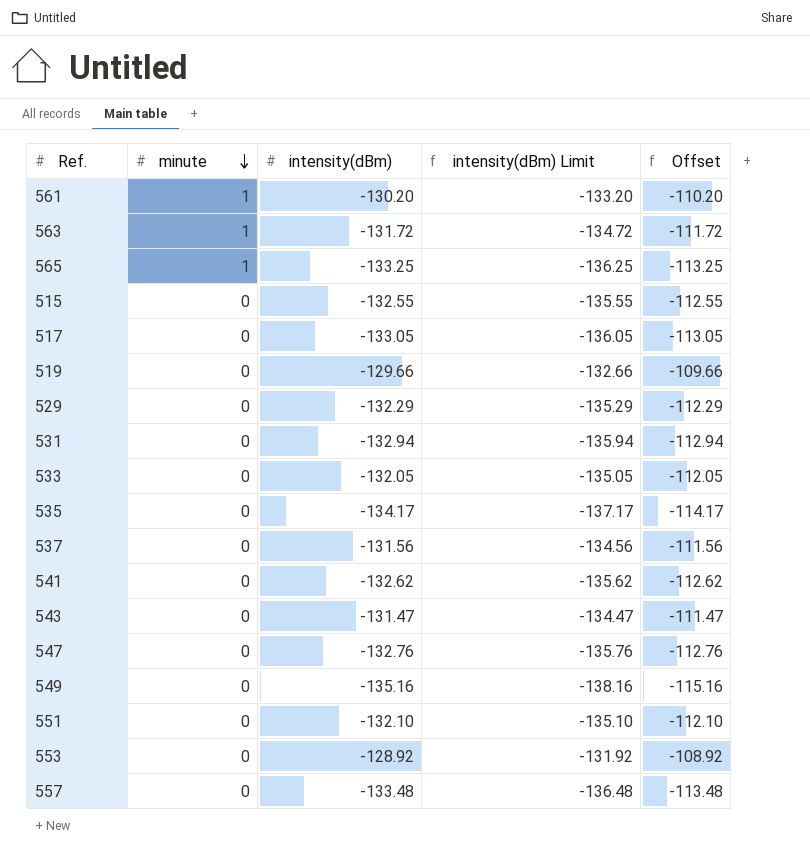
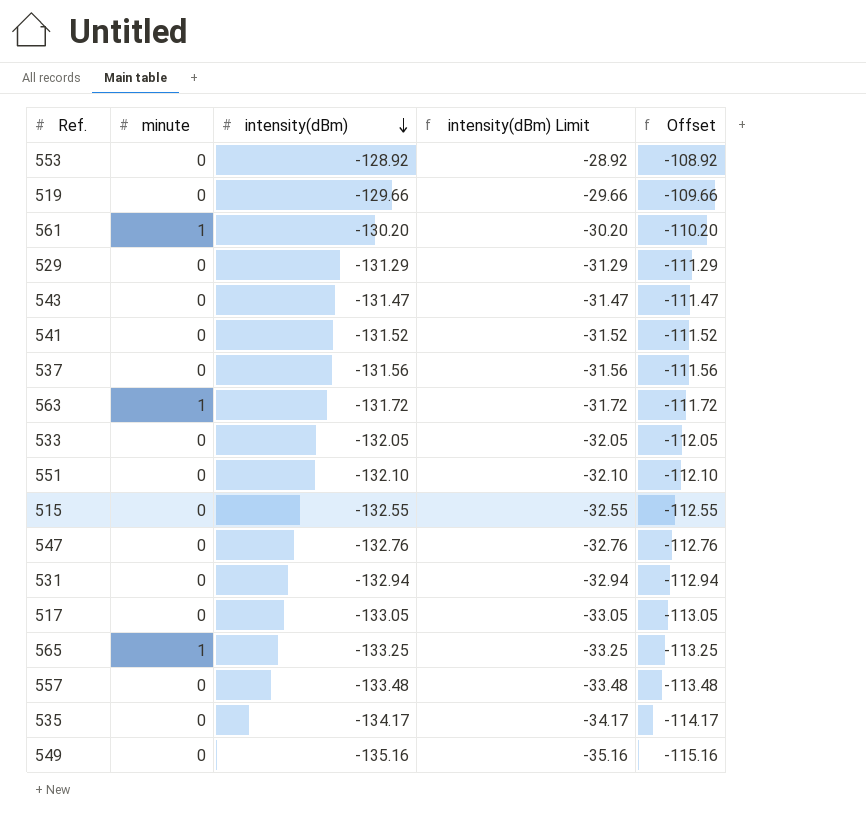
row order: minute descending -> intensity(dBm) descending
column intensity(dBm) Limit | formula: [intensity(dBm)] - 3 -> [intensity(dBm)] + 100
529 | intensity(dBm): -132.29 -> -131.29
529 | Offset: -112.29 -> -111.29
541 | intensity(dBm): -132.62 -> -131.52
541 | Offset: -112.62 -> -111.52

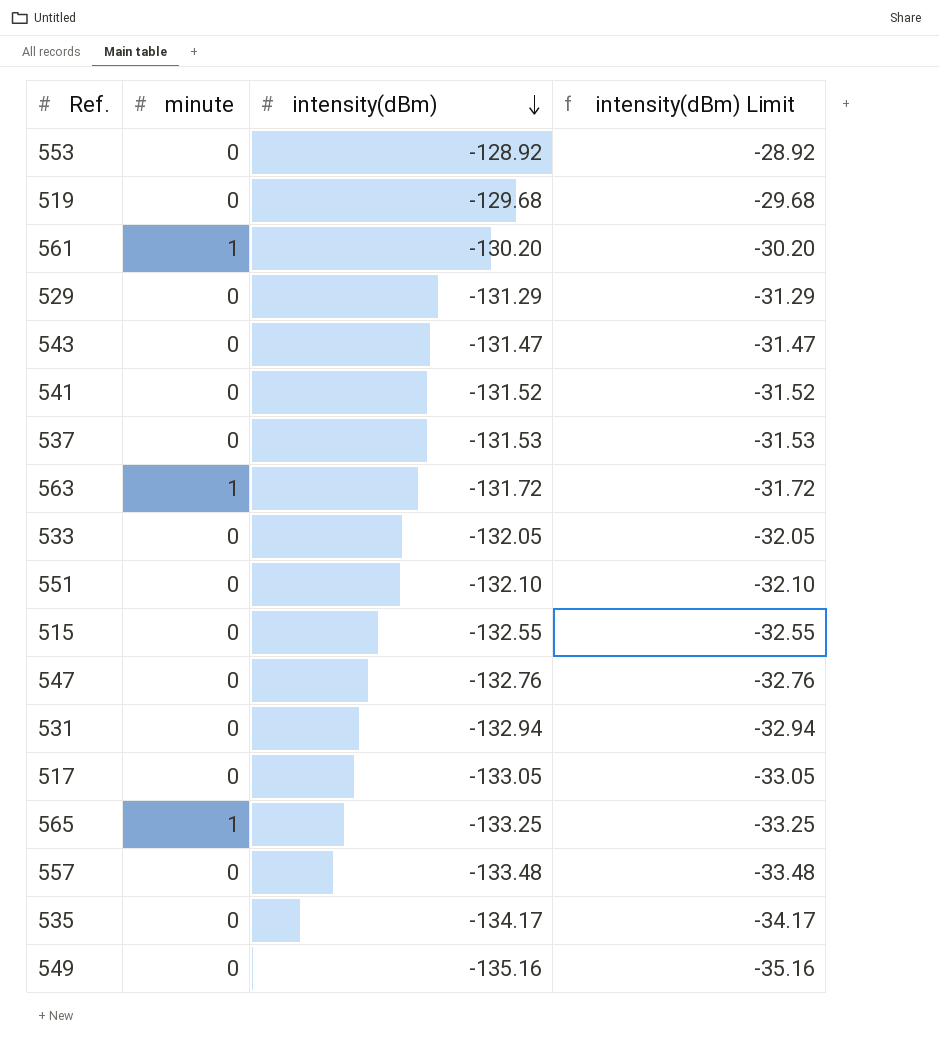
column Offset | formula: [intensity(dBm)] + 20 -> none
519 | intensity(dBm): -129.66 -> -129.68
519 | intensity(dBm) Limit: -29.66 -> -29.68
537 | intensity(dBm): -131.56 -> -131.53
537 | intensity(dBm) Limit: -31.56 -> -31.53

